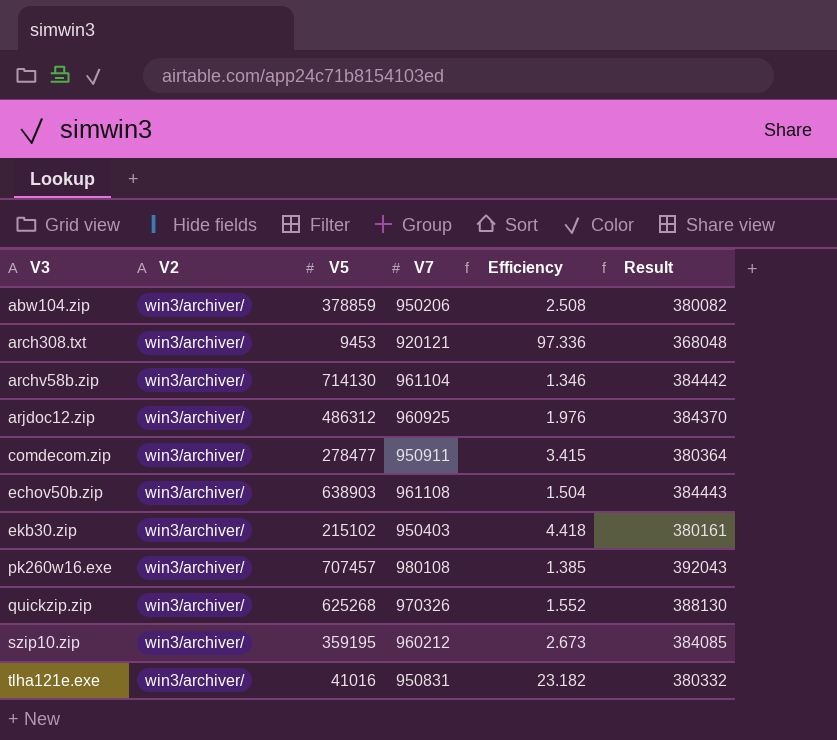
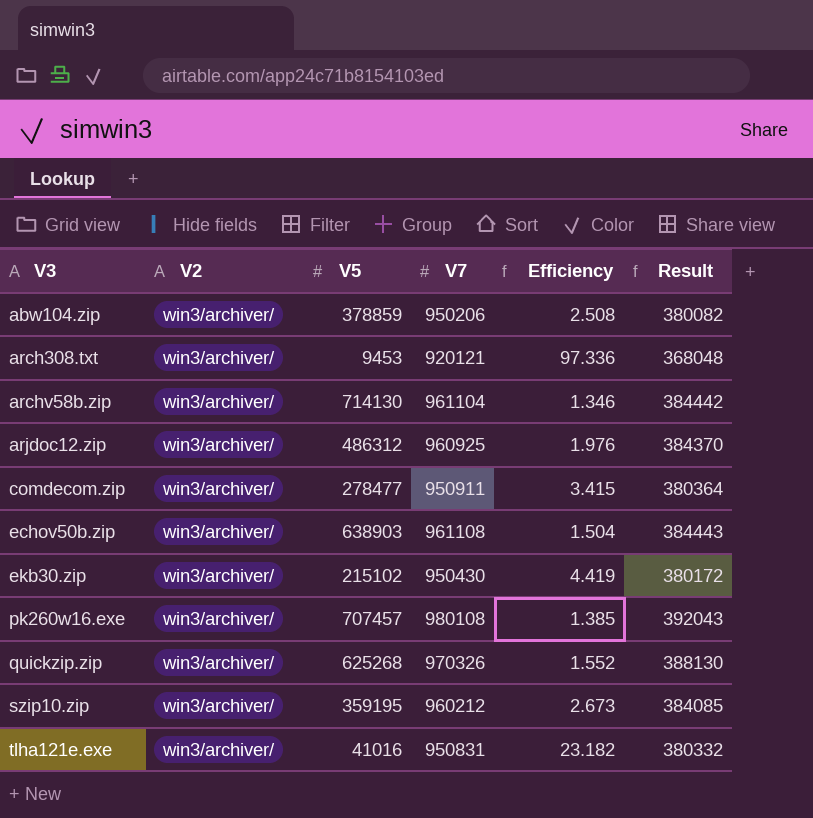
ekb30.zip | V7: 950403 -> 950430
ekb30.zip | Efficiency: 4.418 -> 4.419
ekb30.zip | Result: 380161 -> 380172

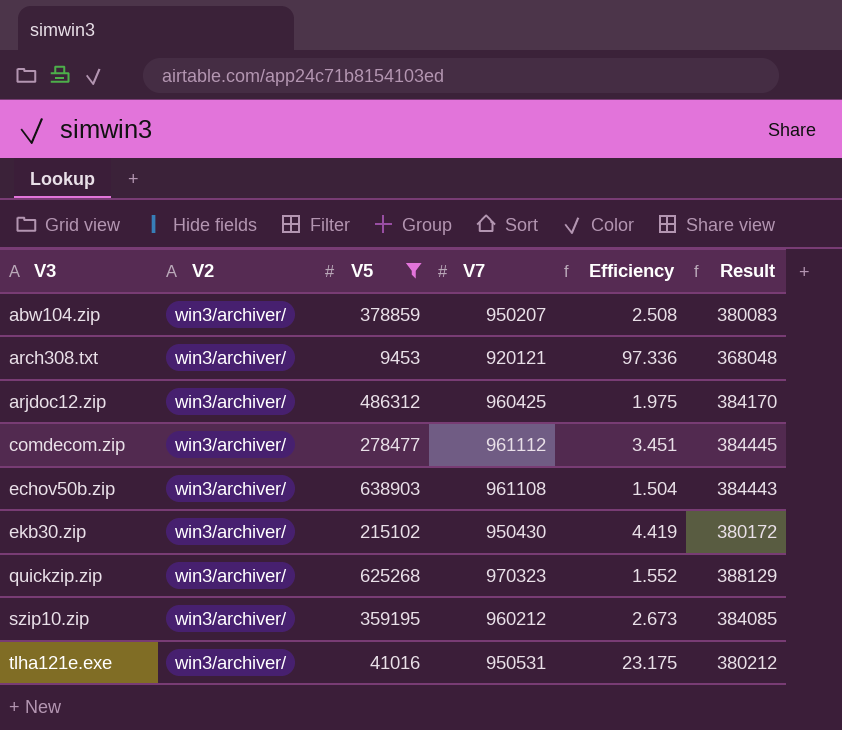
filter: none -> V5 <= 638903
abw104.zip | V7: 950206 -> 950207
abw104.zip | Result: 380082 -> 380083
arjdoc12.zip | V7: 960925 -> 960425
arjdoc12.zip | Efficiency: 1.976 -> 1.975
arjdoc12.zip | Result: 384370 -> 384170
comdecom.zip | V7: 950911 -> 961112
comdecom.zip | Efficiency: 3.415 -> 3.451
comdecom.zip | Result: 380364 -> 384445
quickzip.zip | V7: 970326 -> 970323
quickzip.zip | Result: 388130 -> 388129
tlha121e.exe | V7: 950831 -> 950531
tlha121e.exe | Efficiency: 23.182 -> 23.175
tlha121e.exe | Result: 380332 -> 380212

